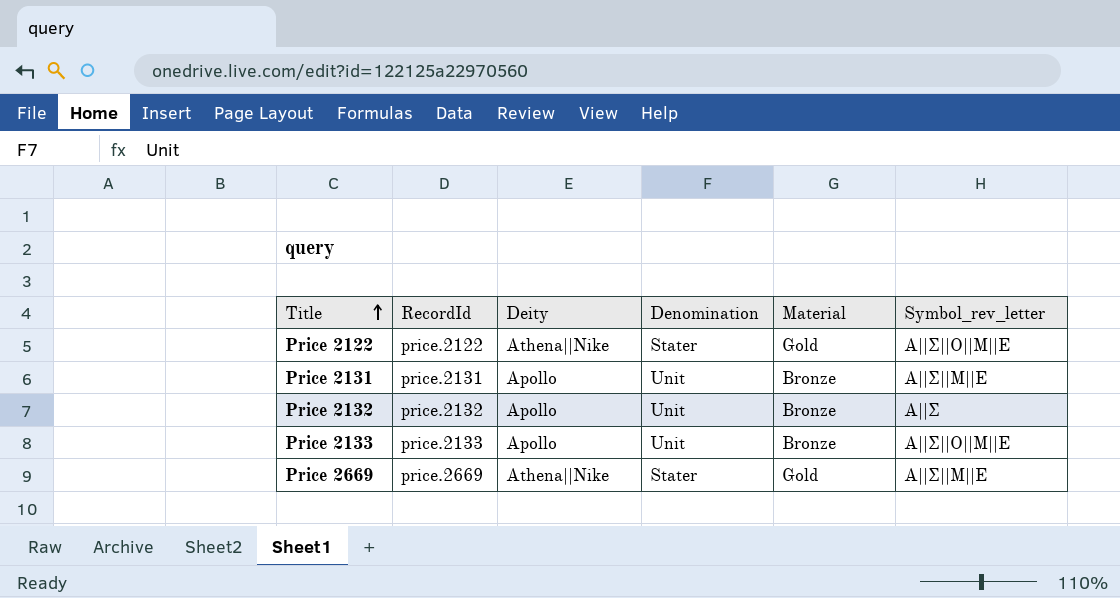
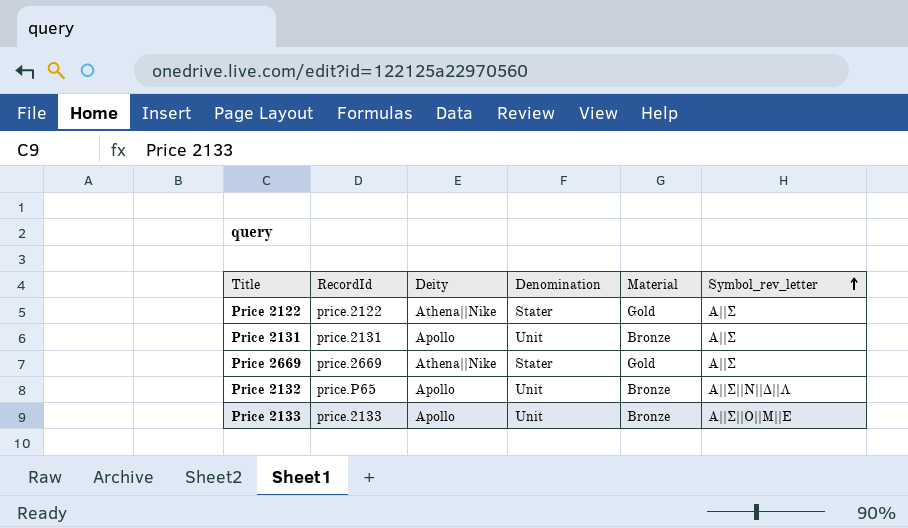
row order: Title ascending -> Symbol_rev_letter ascending
Price 2122 | Symbol_rev_letter: Α||Σ||Ο||Μ||Ε -> Α||Σ
Price 2131 | Symbol_rev_letter: Α||Σ||Μ||Ε -> Α||Σ
Price 2669 | Symbol_rev_letter: Α||Σ||Μ||Ε -> Α||Σ
Price 2132 | RecordId: price.2132 -> price.P65
Price 2132 | Symbol_rev_letter: Α||Σ -> Α||Σ||Ν||Δ||Λ

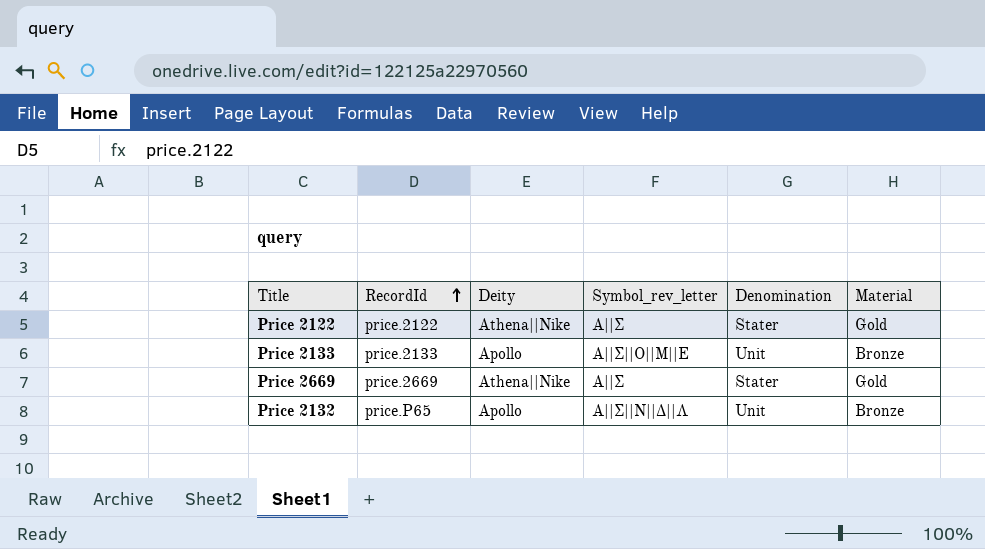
row order: Symbol_rev_letter ascending -> RecordId ascending
column Symbol_rev_letter | position: 6 -> 4
row Price 2131: price.2131 | Apollo | Unit | Bronze | Α||Σ -> none

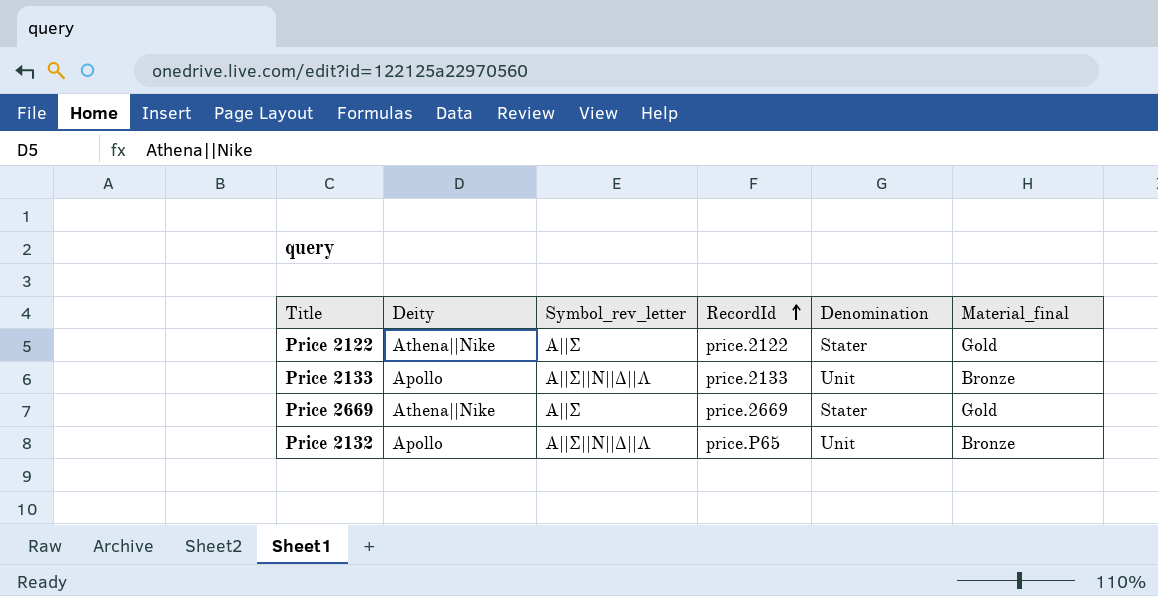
column RecordId | position: 2 -> 4
column name: Material -> Material_final
Price 2133 | Symbol_rev_letter: Α||Σ||Ο||Μ||Ε -> Α||Σ||Ν||Δ||Λ

